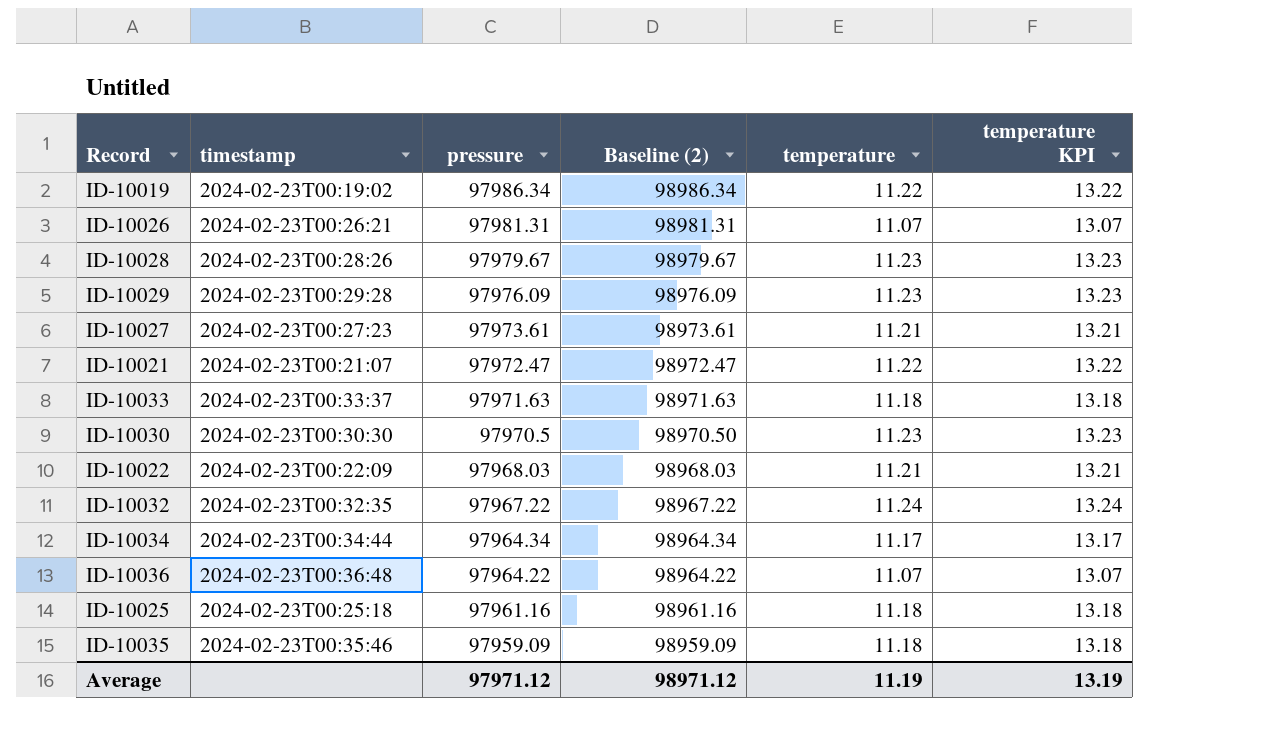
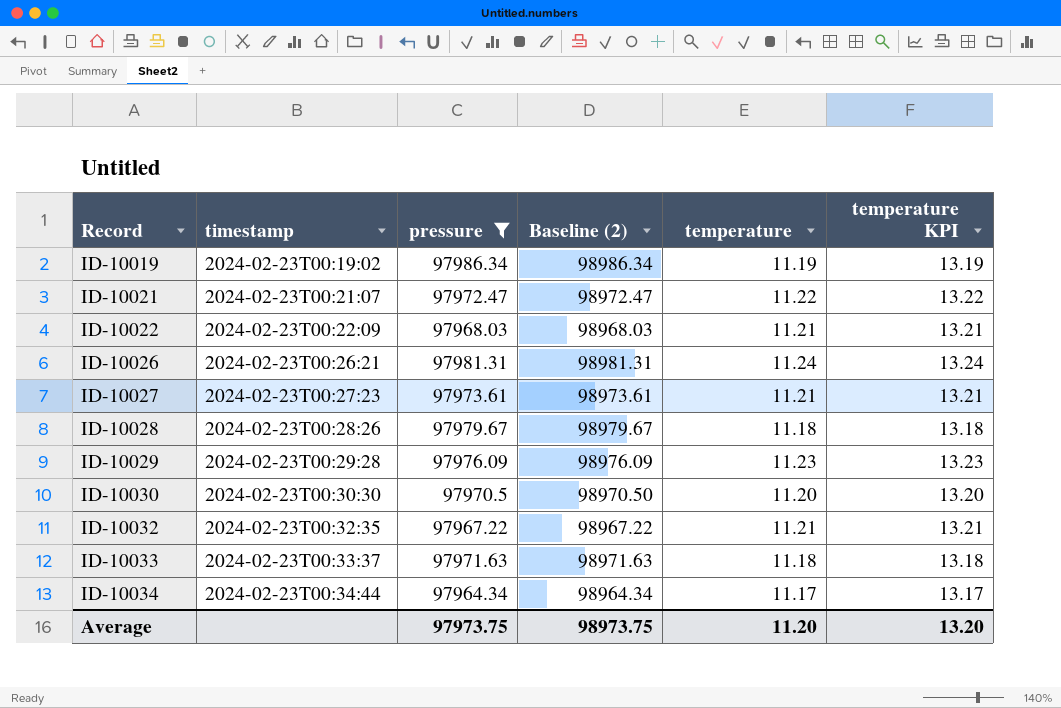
filter: none -> pressure >= 97964.34
row order: pressure descending -> Record ascending
ID-10019 | temperature: 11.22 -> 11.19
ID-10019 | temperature KPI: 13.22 -> 13.19
ID-10026 | temperature: 11.07 -> 11.24
ID-10026 | temperature KPI: 13.07 -> 13.24
ID-10028 | temperature: 11.23 -> 11.18
ID-10028 | temperature KPI: 13.23 -> 13.18
ID-10030 | temperature: 11.23 -> 11.20
ID-10030 | temperature KPI: 13.23 -> 13.20
ID-10032 | temperature: 11.24 -> 11.21
ID-10032 | temperature KPI: 13.24 -> 13.21
Average | pressure: 97971.12 -> 97973.75
Average | Baseline (2): 98971.12 -> 98973.75
Average | temperature: 11.19 -> 11.20
Average | temperature KPI: 13.19 -> 13.20

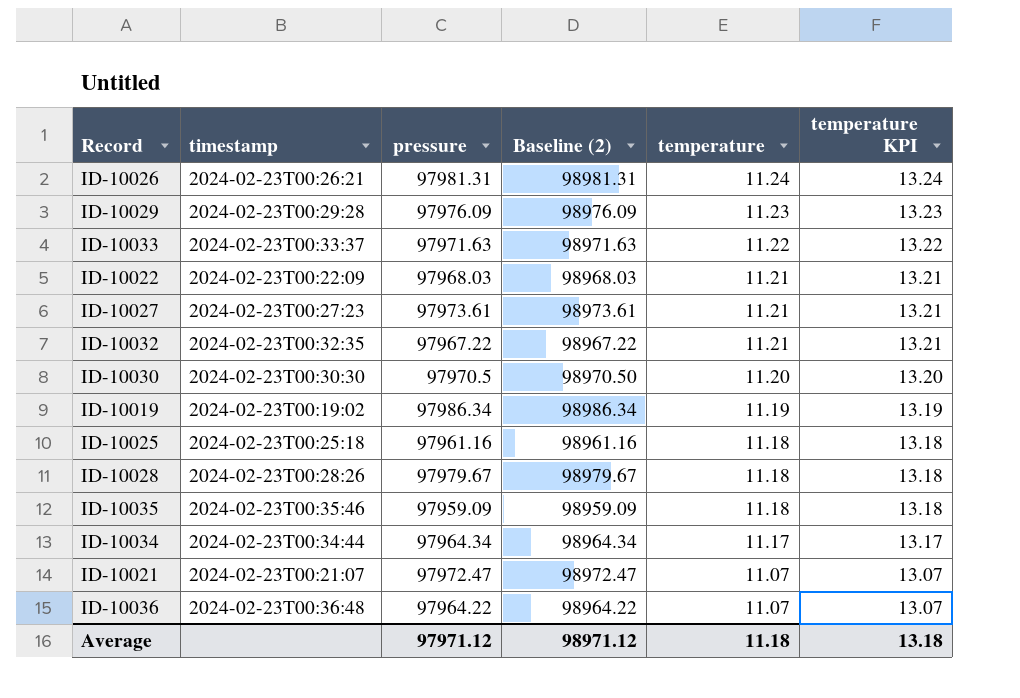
filter: pressure >= 97964.34 -> none
row order: Record ascending -> temperature descending
ID-10033 | temperature: 11.18 -> 11.22
ID-10033 | temperature KPI: 13.18 -> 13.22
ID-10021 | temperature: 11.22 -> 11.07
ID-10021 | temperature KPI: 13.22 -> 13.07
Average | pressure: 97973.75 -> 97971.12
Average | Baseline (2): 98973.75 -> 98971.12
Average | temperature: 11.20 -> 11.18
Average | temperature KPI: 13.20 -> 13.18

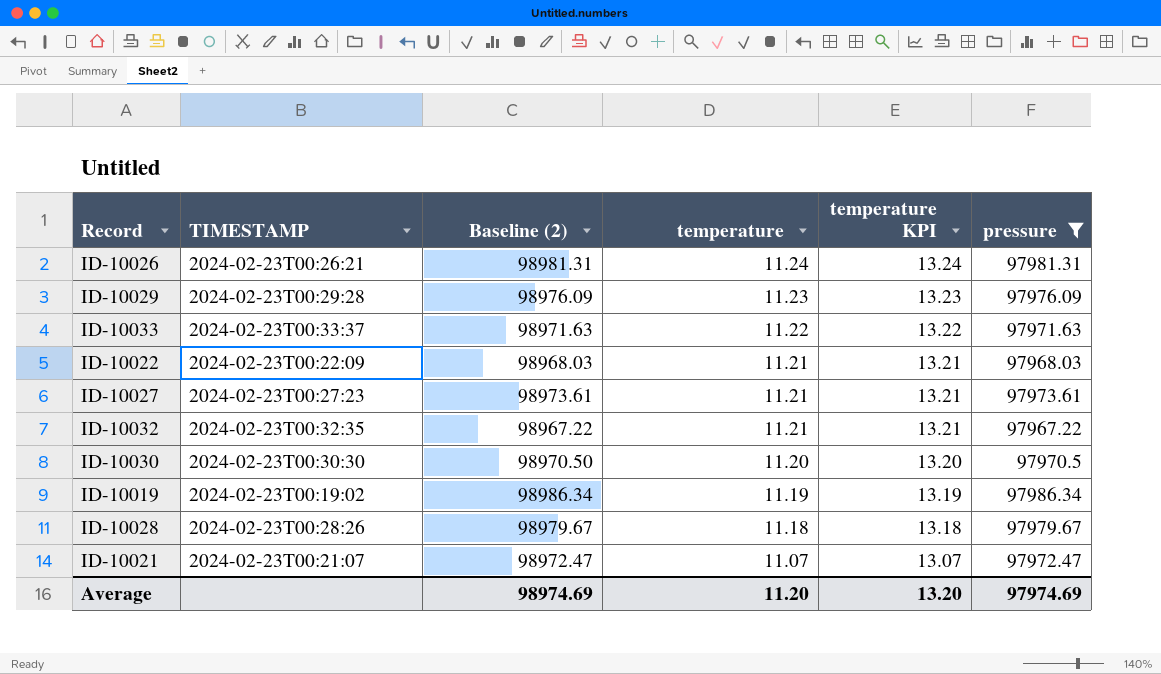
filter: none -> pressure >= 97967.22
column name: timestamp -> TIMESTAMP
column pressure | position: 3 -> 6
Average | Baseline (2): 98971.12 -> 98974.69
Average | temperature: 11.18 -> 11.20
Average | temperature KPI: 13.18 -> 13.20
Average | pressure: 97971.12 -> 97974.69

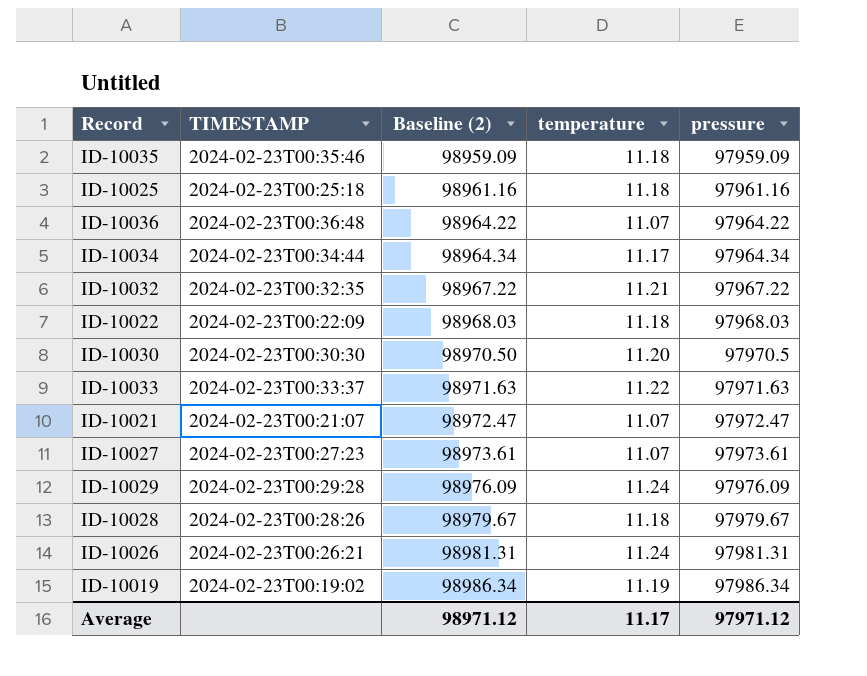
filter: pressure >= 97967.22 -> none
row order: temperature descending -> Baseline (2) ascending
column temperature KPI | formula: [temperature] + 2 -> none
ID-10022 | temperature: 11.21 -> 11.18
ID-10027 | temperature: 11.21 -> 11.07
ID-10029 | temperature: 11.23 -> 11.24
Average | Baseline (2): 98974.69 -> 98971.12
Average | temperature: 11.20 -> 11.17
Average | pressure: 97974.69 -> 97971.12

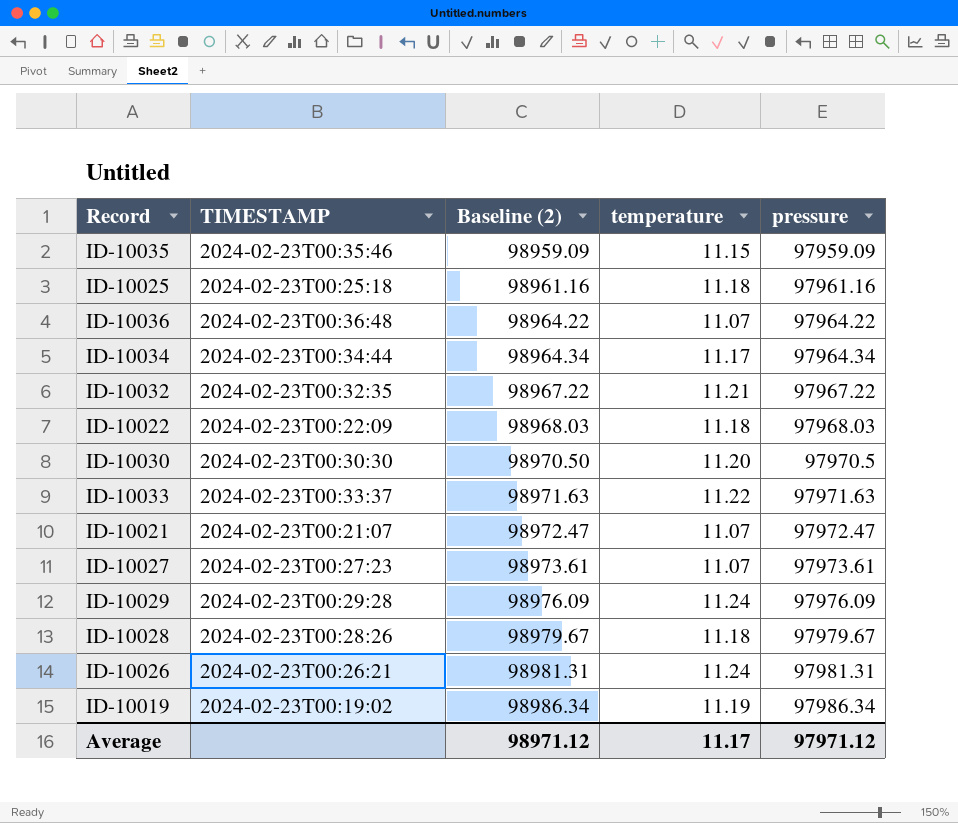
ID-10035 | temperature: 11.18 -> 11.15

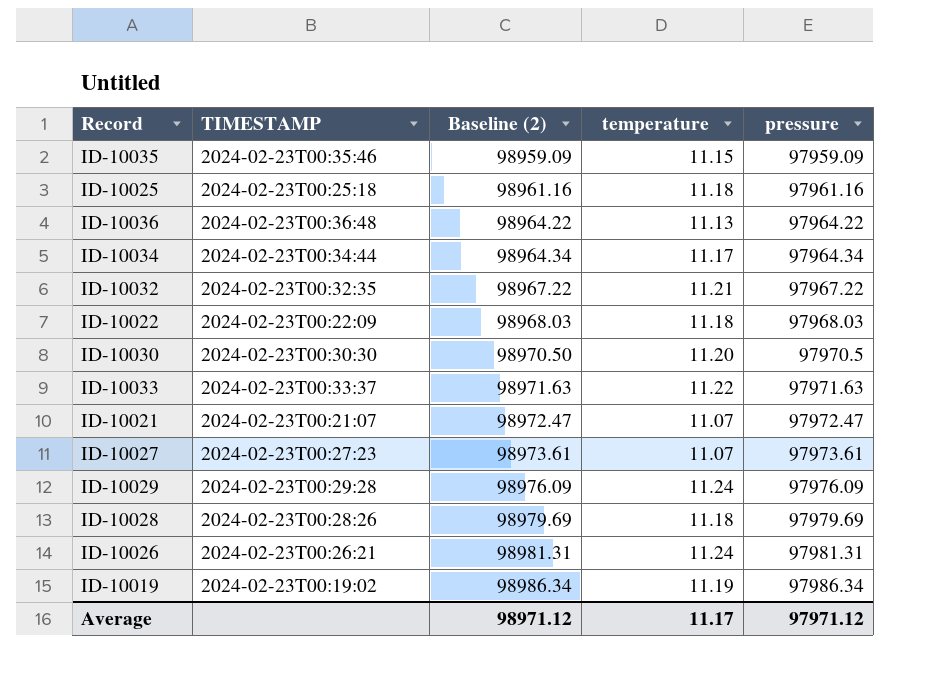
ID-10036 | temperature: 11.07 -> 11.13
ID-10028 | Baseline (2): 98979.67 -> 98979.69
ID-10028 | pressure: 97979.67 -> 97979.69

